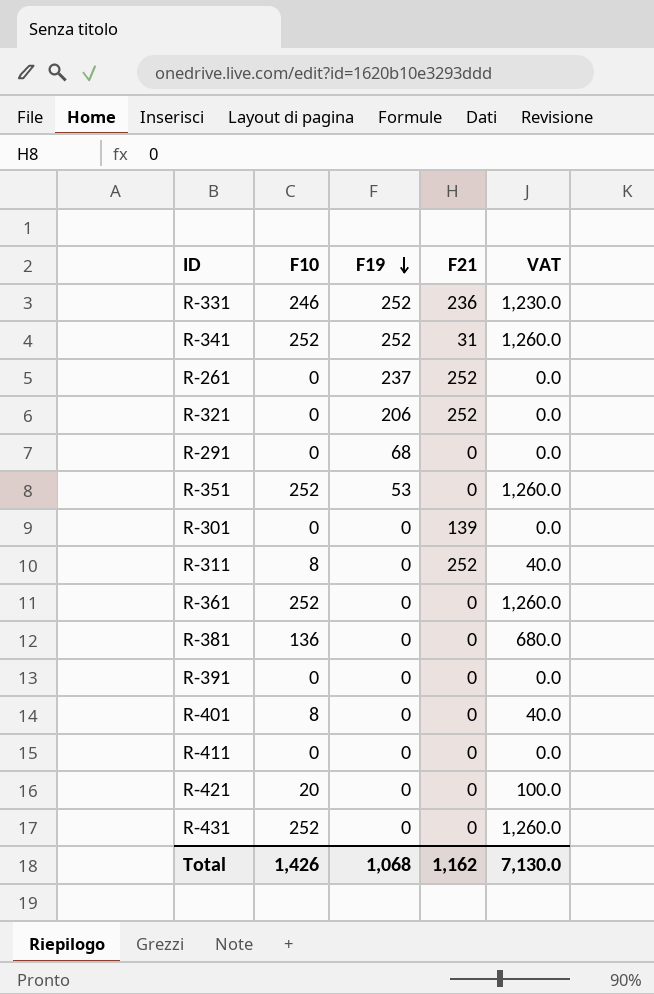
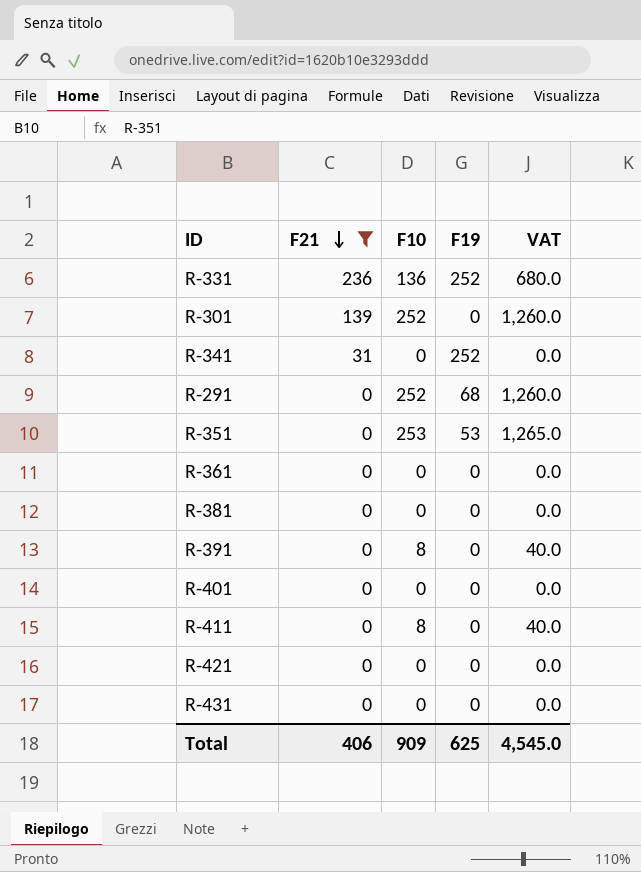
filter: none -> F21 != 252
row order: F19 descending -> F21 descending
column F21 | position: 4 -> 2
R-331 | F10: 246 -> 136
R-331 | VAT: 1,230.0 -> 680.0
R-301 | F10: 0 -> 252
R-301 | VAT: 0.0 -> 1,260.0
R-341 | F10: 252 -> 0
R-341 | VAT: 1,260.0 -> 0.0
R-291 | F10: 0 -> 252
R-291 | VAT: 0.0 -> 1,260.0
R-351 | F10: 252 -> 253
R-351 | VAT: 1,260.0 -> 1,265.0
R-361 | F10: 252 -> 0
R-361 | VAT: 1,260.0 -> 0.0
R-381 | F10: 136 -> 0
R-381 | VAT: 680.0 -> 0.0
R-391 | F10: 0 -> 8
R-391 | VAT: 0.0 -> 40.0
R-401 | F10: 8 -> 0
R-401 | VAT: 40.0 -> 0.0
R-411 | F10: 0 -> 8
R-411 | VAT: 0.0 -> 40.0
R-421 | F10: 20 -> 0
R-421 | VAT: 100.0 -> 0.0
R-431 | F10: 252 -> 0
R-431 | VAT: 1,260.0 -> 0.0
Total | F21: 1,162 -> 406
Total | F10: 1,426 -> 909
Total | F19: 1,068 -> 625
Total | VAT: 7,130.0 -> 4,545.0

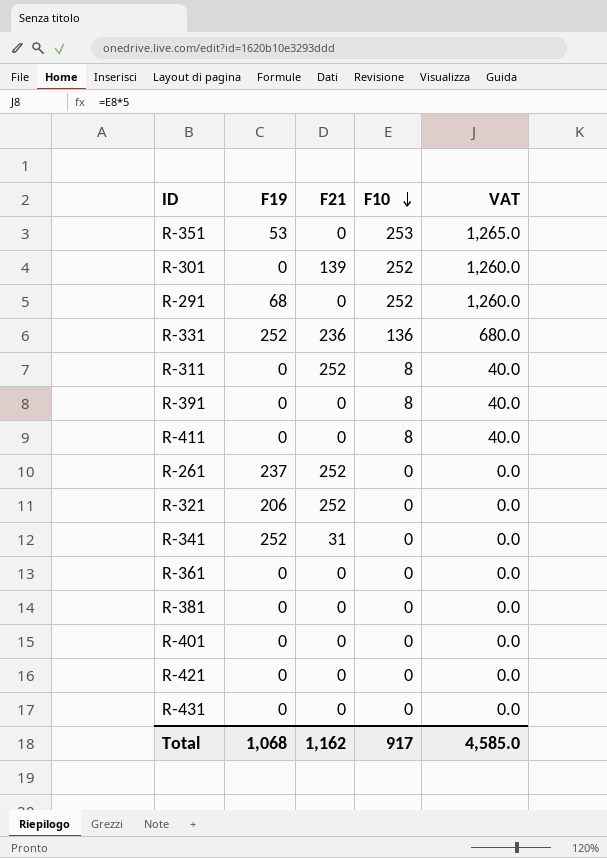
filter: F21 != 252 -> none
row order: F21 descending -> F10 descending
column F19 | position: 4 -> 2
Total | F19: 625 -> 1,068
Total | F21: 406 -> 1,162
Total | F10: 909 -> 917
Total | VAT: 4,545.0 -> 4,585.0

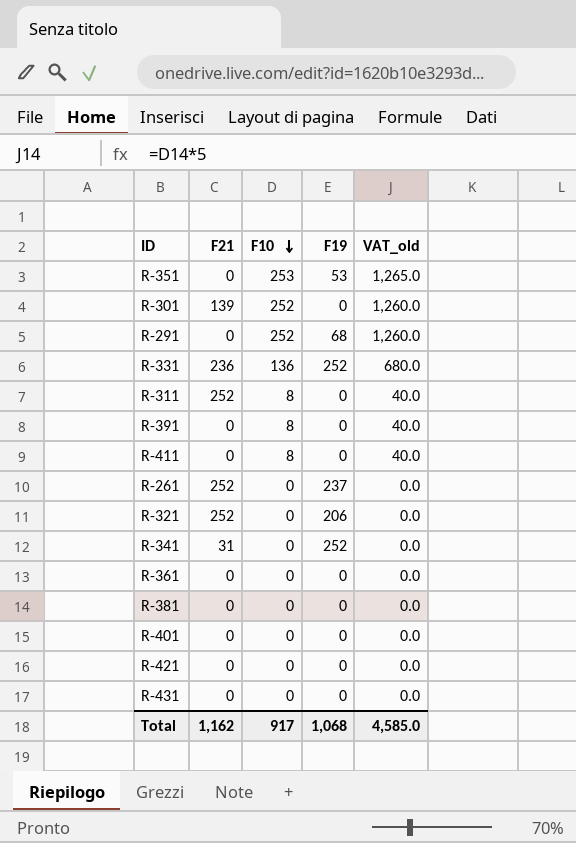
column F19 | position: 2 -> 4
column name: VAT -> VAT_old

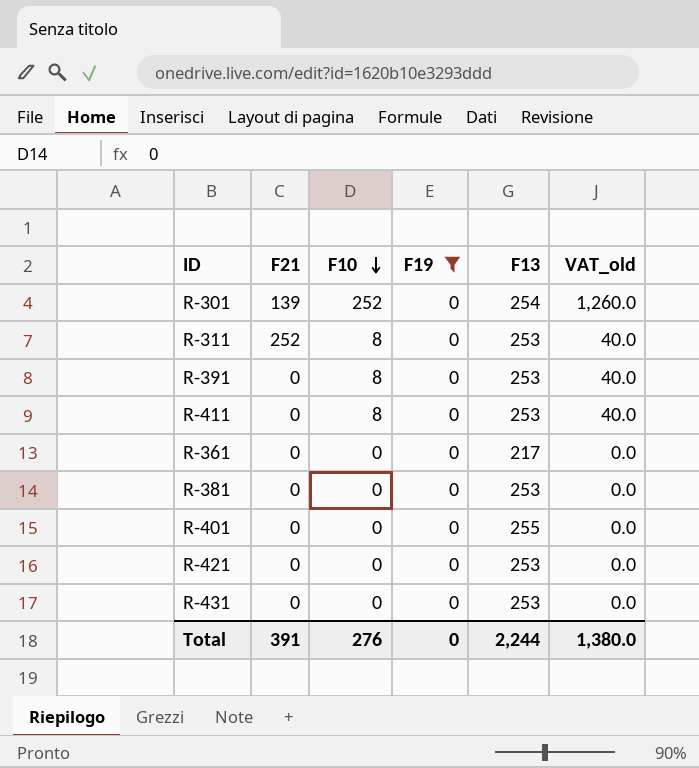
filter: none -> F19 = 0
column F13 | position: none -> 5
Total | F21: 1,162 -> 391
Total | F10: 917 -> 276
Total | F19: 1,068 -> 0
Total | VAT_old: 4,585.0 -> 1,380.0

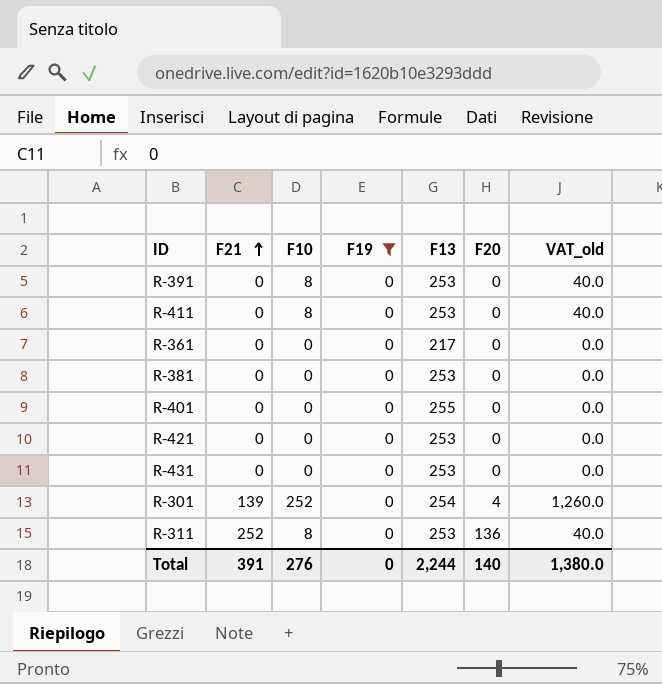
row order: F10 descending -> F21 ascending
column F20 | position: none -> 6

